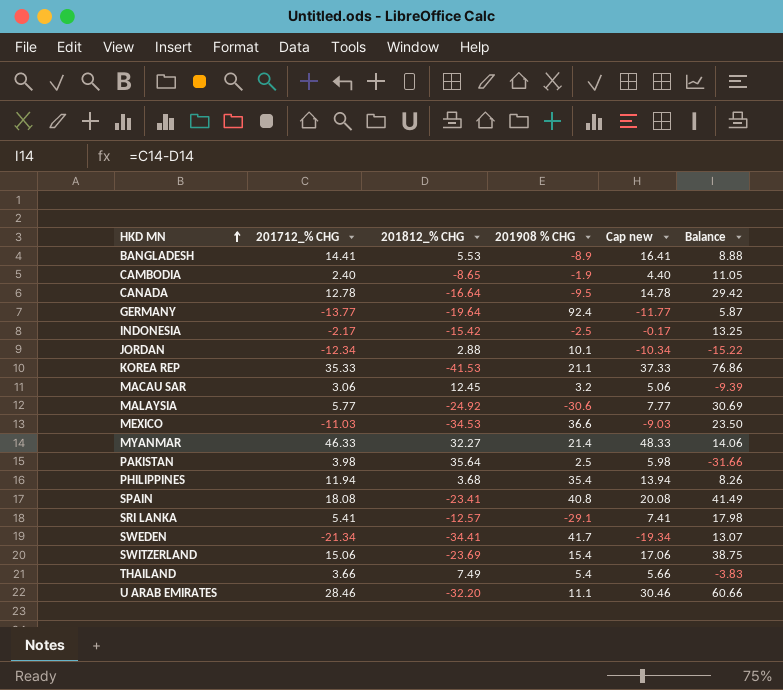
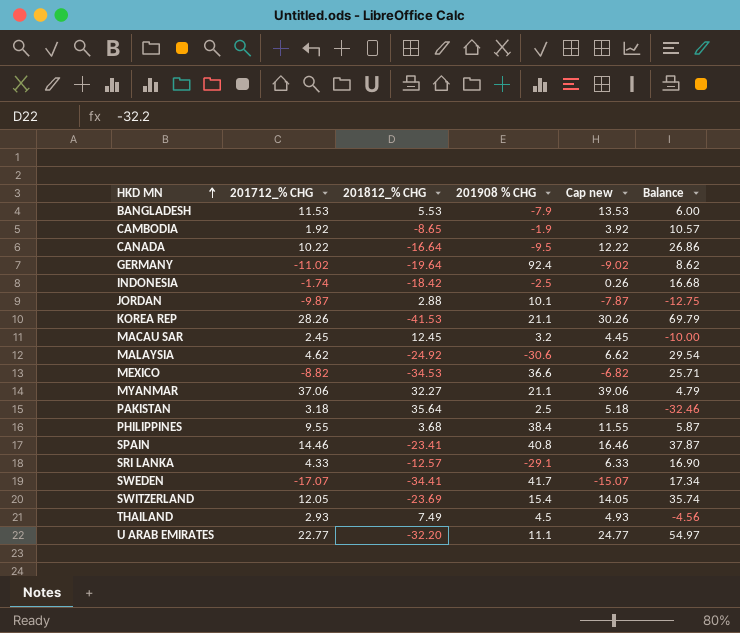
BANGLADESH | 201712_% CHG: 14.41 -> 11.53
BANGLADESH | 201908 % CHG: -8.9 -> -7.9
BANGLADESH | Cap new: 16.41 -> 13.53
BANGLADESH | Balance: 8.88 -> 6.00
CAMBODIA | 201712_% CHG: 2.40 -> 1.92
CAMBODIA | Cap new: 4.40 -> 3.92
CAMBODIA | Balance: 11.05 -> 10.57
CANADA | 201712_% CHG: 12.78 -> 10.22
CANADA | Cap new: 14.78 -> 12.22
CANADA | Balance: 29.42 -> 26.86
GERMANY | 201712_% CHG: -13.77 -> -11.02
GERMANY | Cap new: -11.77 -> -9.02
GERMANY | Balance: 5.87 -> 8.62
INDONESIA | 201712_% CHG: -2.17 -> -1.74
INDONESIA | 201812_% CHG: -15.42 -> -18.42
INDONESIA | Cap new: -0.17 -> 0.26
INDONESIA | Balance: 13.25 -> 16.68
JORDAN | 201712_% CHG: -12.34 -> -9.87
JORDAN | Cap new: -10.34 -> -7.87
JORDAN | Balance: -15.22 -> -12.75
KOREA REP | 201712_% CHG: 35.33 -> 28.26
KOREA REP | Cap new: 37.33 -> 30.26
KOREA REP | Balance: 76.86 -> 69.79
MACAU SAR | 201712_% CHG: 3.06 -> 2.45
MACAU SAR | Cap new: 5.06 -> 4.45
MACAU SAR | Balance: -9.39 -> -10.00
MALAYSIA | 201712_% CHG: 5.77 -> 4.62
MALAYSIA | Cap new: 7.77 -> 6.62
MALAYSIA | Balance: 30.69 -> 29.54
MEXICO | 201712_% CHG: -11.03 -> -8.82
MEXICO | Cap new: -9.03 -> -6.82
MEXICO | Balance: 23.50 -> 25.71
MYANMAR | 201712_% CHG: 46.33 -> 37.06
MYANMAR | 201908 % CHG: 21.4 -> 21.1
MYANMAR | Cap new: 48.33 -> 39.06
MYANMAR | Balance: 14.06 -> 4.79
PAKISTAN | 201712_% CHG: 3.98 -> 3.18
PAKISTAN | Cap new: 5.98 -> 5.18
PAKISTAN | Balance: -31.66 -> -32.46
PHILIPPINES | 201712_% CHG: 11.94 -> 9.55
PHILIPPINES | 201908 % CHG: 35.4 -> 38.4
PHILIPPINES | Cap new: 13.94 -> 11.55
PHILIPPINES | Balance: 8.26 -> 5.87
SPAIN | 201712_% CHG: 18.08 -> 14.46
SPAIN | Cap new: 20.08 -> 16.46
SPAIN | Balance: 41.49 -> 37.87
SRI LANKA | 201712_% CHG: 5.41 -> 4.33
SRI LANKA | Cap new: 7.41 -> 6.33
SRI LANKA | Balance: 17.98 -> 16.90
SWEDEN | 201712_% CHG: -21.34 -> -17.07
SWEDEN | Cap new: -19.34 -> -15.07
SWEDEN | Balance: 13.07 -> 17.34
SWITZERLAND | 201712_% CHG: 15.06 -> 12.05
SWITZERLAND | Cap new: 17.06 -> 14.05
SWITZERLAND | Balance: 38.75 -> 35.74
THAILAND | 201712_% CHG: 3.66 -> 2.93
THAILAND | 201908 % CHG: 5.4 -> 4.5
THAILAND | Cap new: 5.66 -> 4.93
THAILAND | Balance: -3.83 -> -4.56
U ARAB EMIRATES | 201712_% CHG: 28.46 -> 22.77
U ARAB EMIRATES | Cap new: 30.46 -> 24.77
U ARAB EMIRATES | Balance: 60.66 -> 54.97

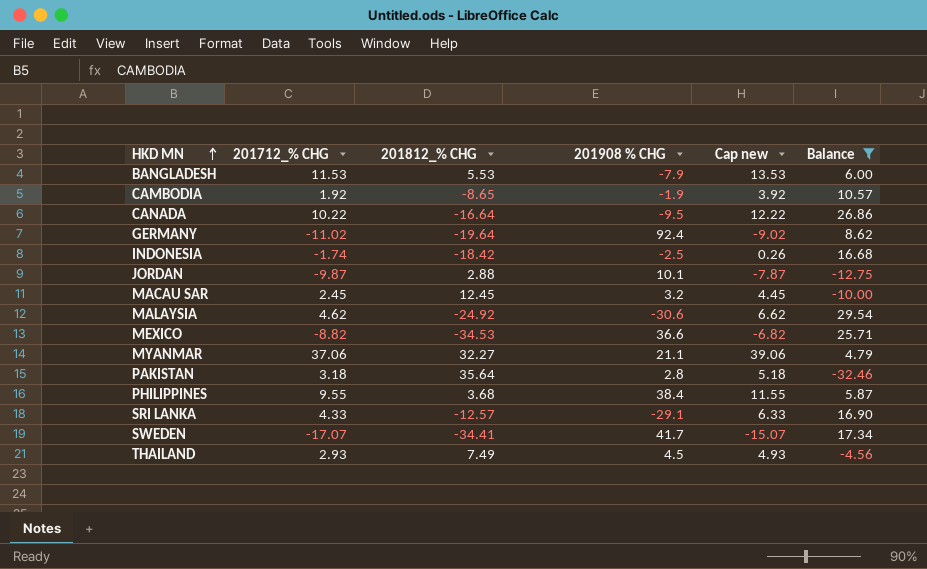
filter: none -> Balance <= 29.54
PAKISTAN | 201908 % CHG: 2.5 -> 2.8

